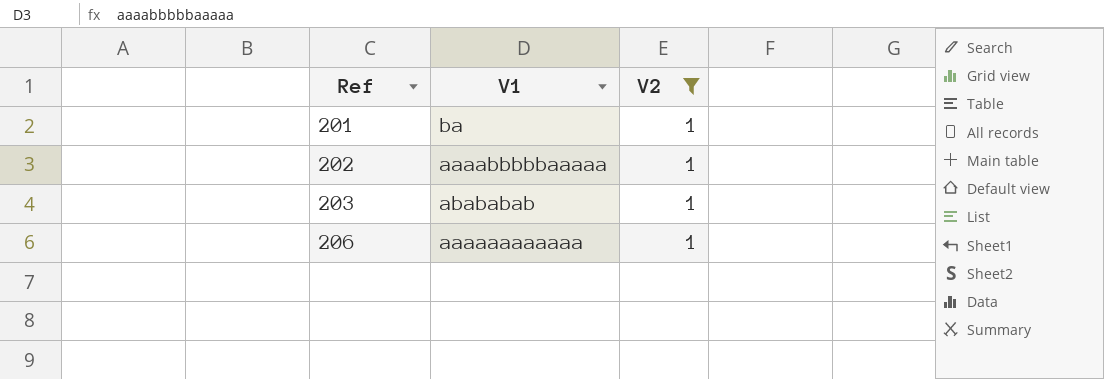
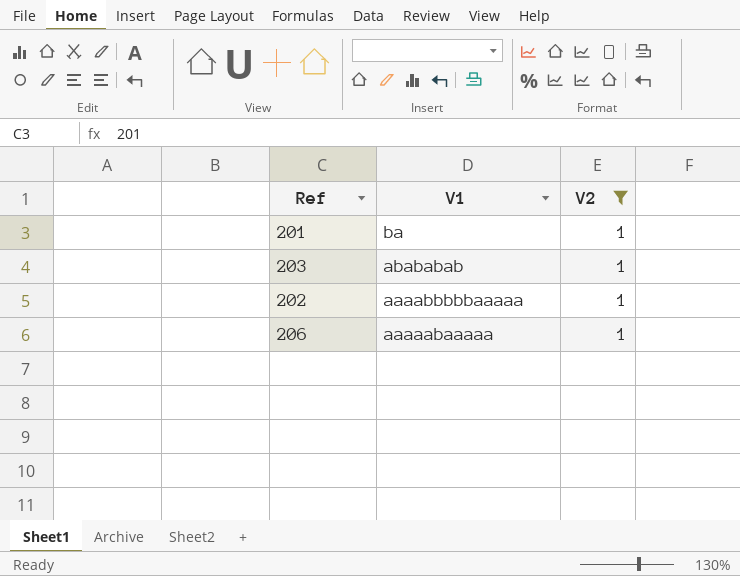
row order: Ref ascending -> V1 descending
206 | V1: aaaaaaaaaaaa -> aaaaabaaaaa

